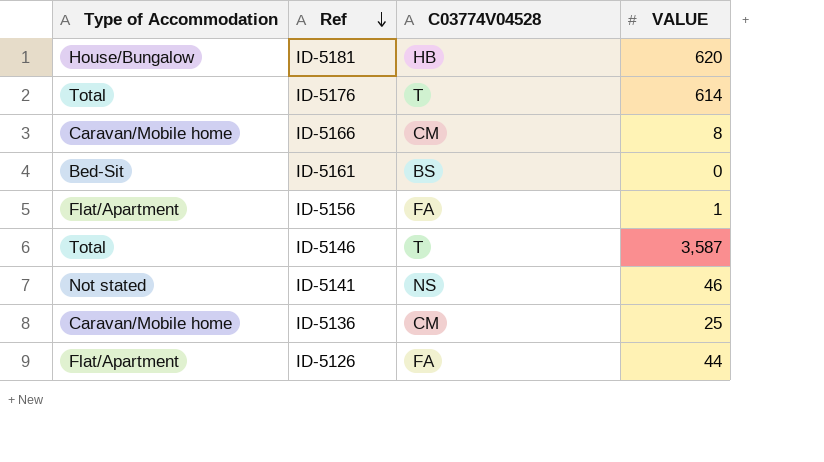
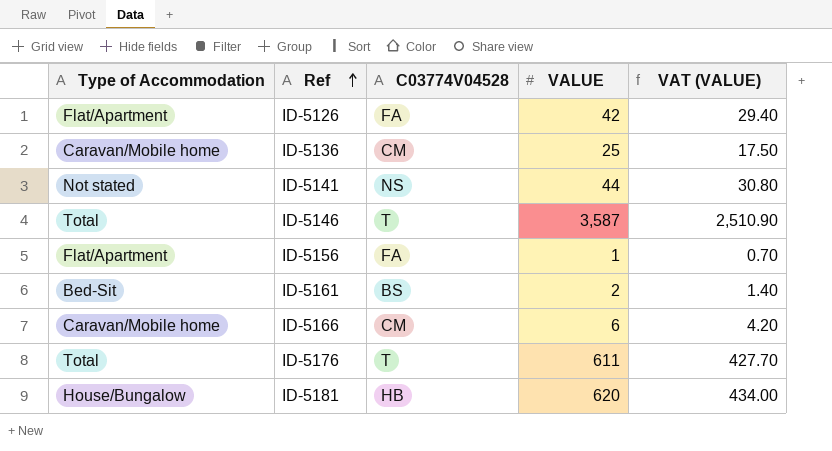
row order: Ref descending -> Ref ascending
column VAT (VALUE) | formula: none -> [VALUE] * 0.7
ID-5126 | VALUE: 44 -> 42
ID-5141 | VALUE: 46 -> 44
ID-5161 | VALUE: 0 -> 2
ID-5166 | VALUE: 8 -> 6
ID-5176 | VALUE: 614 -> 611

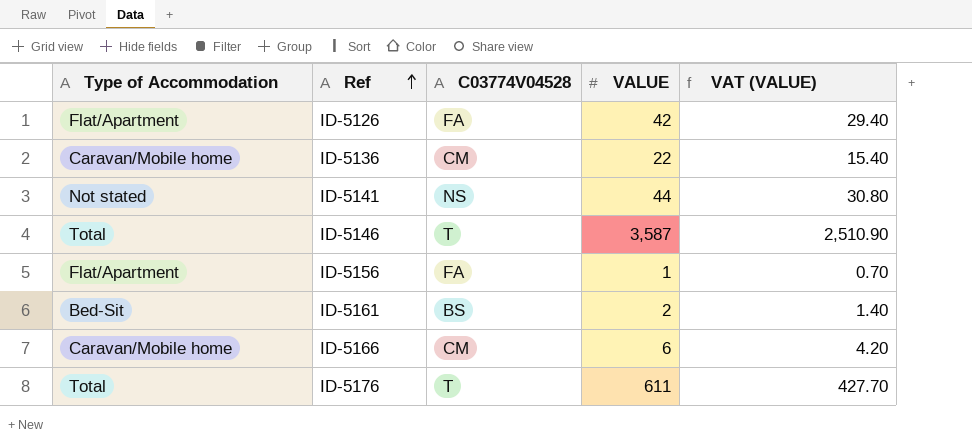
row ID-5181: House/Bungalow | HB | 620 | 434.00 -> none
ID-5136 | VALUE: 25 -> 22
ID-5136 | VAT (VALUE): 17.50 -> 15.40

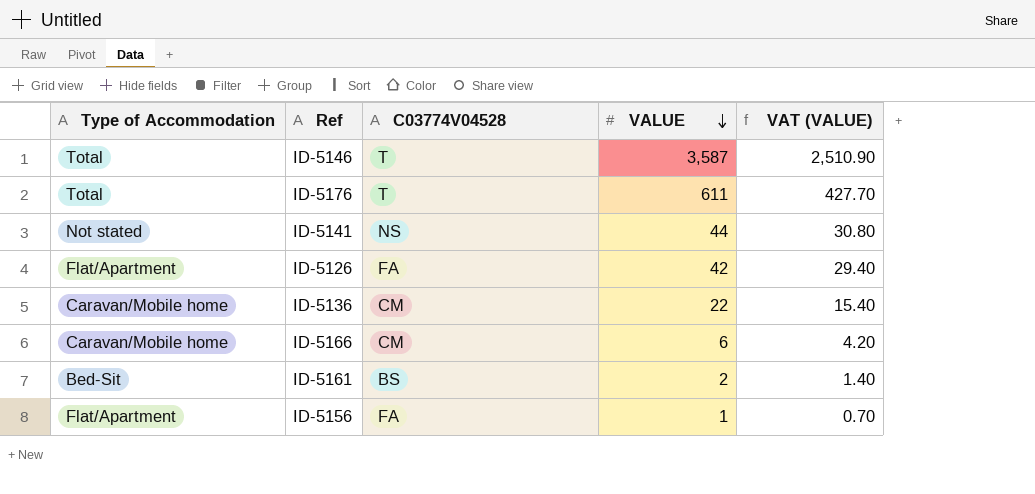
row order: Ref ascending -> VALUE descending

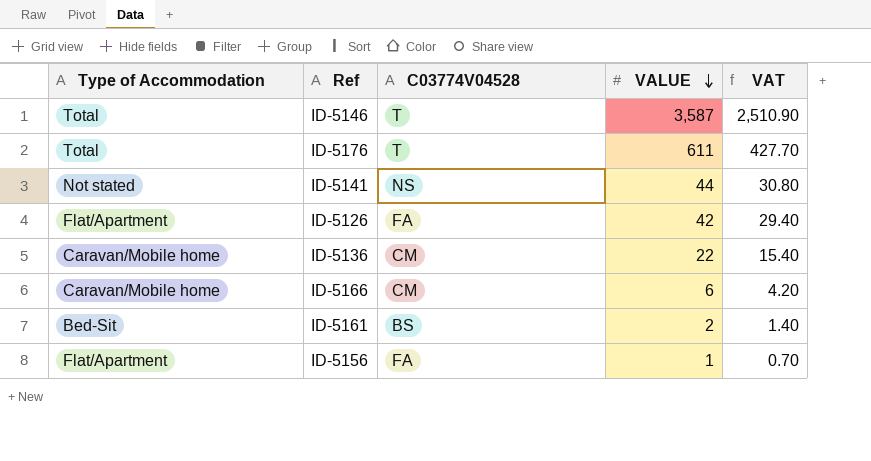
column name: VAT (VALUE) -> VAT

